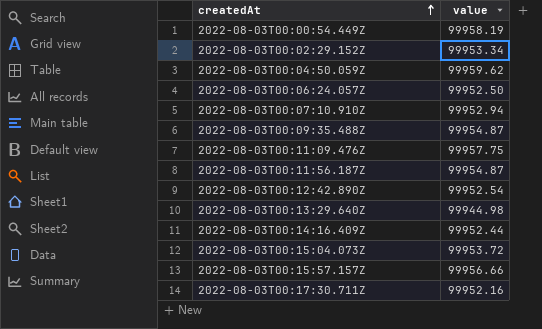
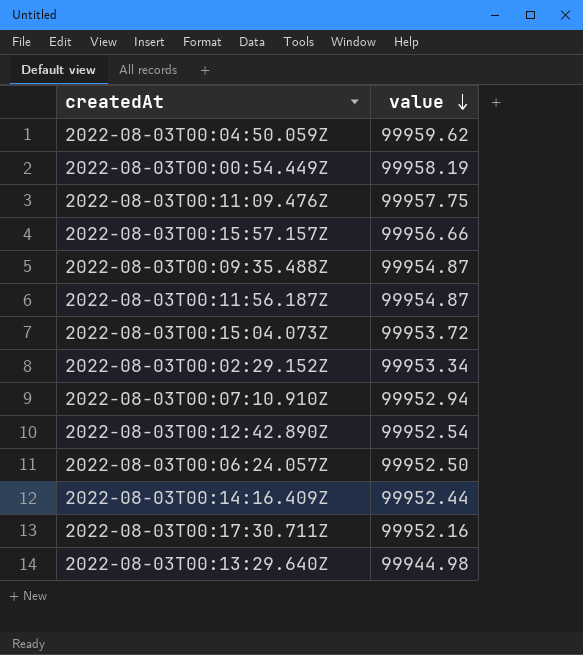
row order: createdAt ascending -> value descending

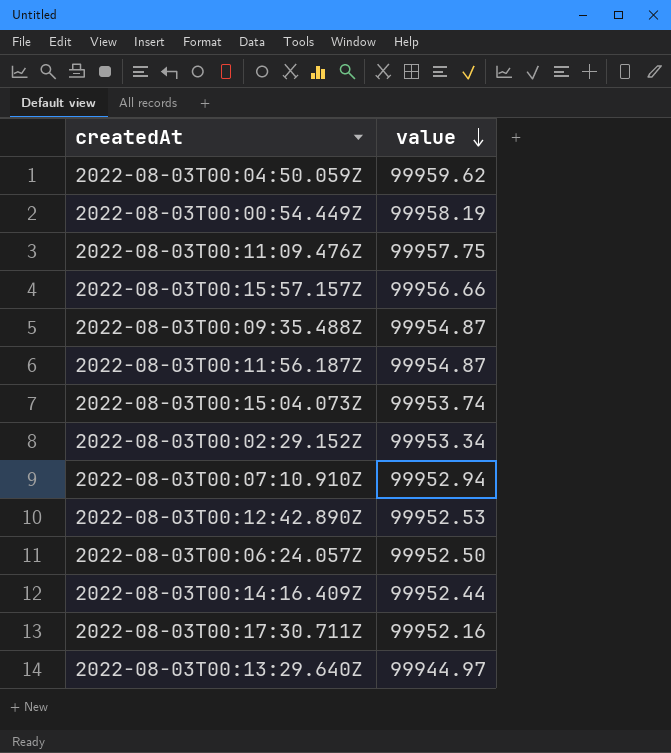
2022-08-03T00:15:04.073Z | value: 99953.72 -> 99953.74
2022-08-03T00:12:42.890Z | value: 99952.54 -> 99952.53
2022-08-03T00:13:29.640Z | value: 99944.98 -> 99944.97

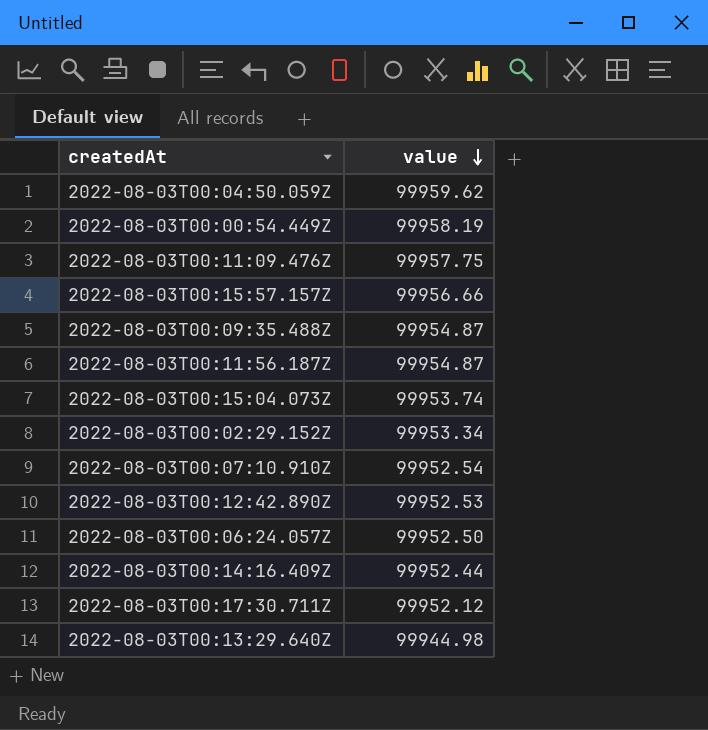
2022-08-03T00:07:10.910Z | value: 99952.94 -> 99952.54
2022-08-03T00:17:30.711Z | value: 99952.16 -> 99952.12
2022-08-03T00:13:29.640Z | value: 99944.97 -> 99944.98

